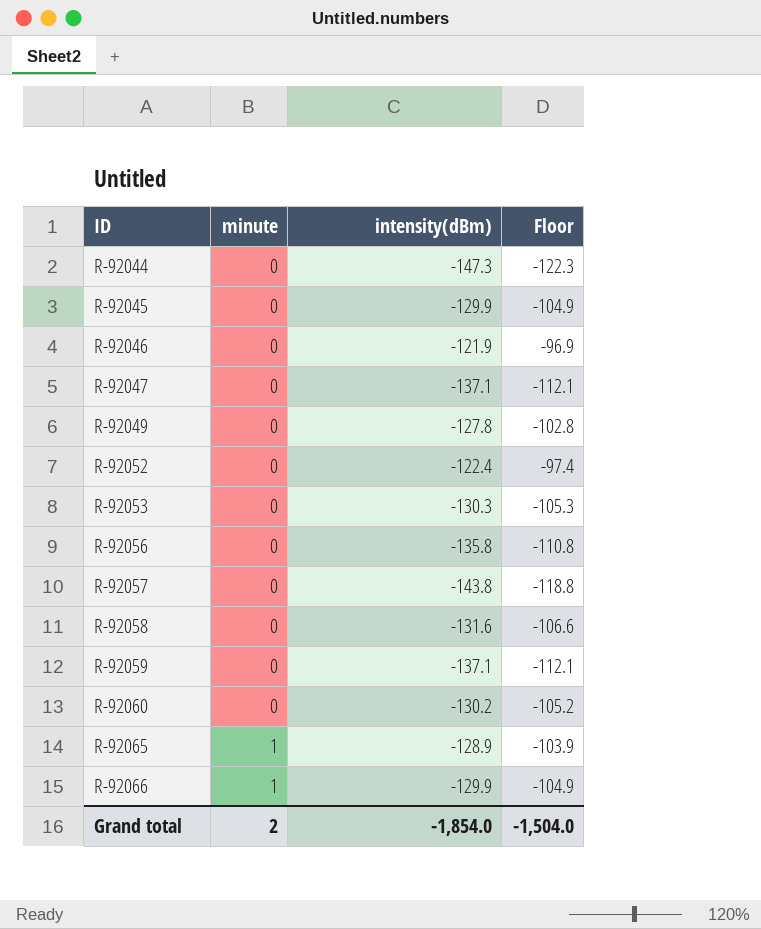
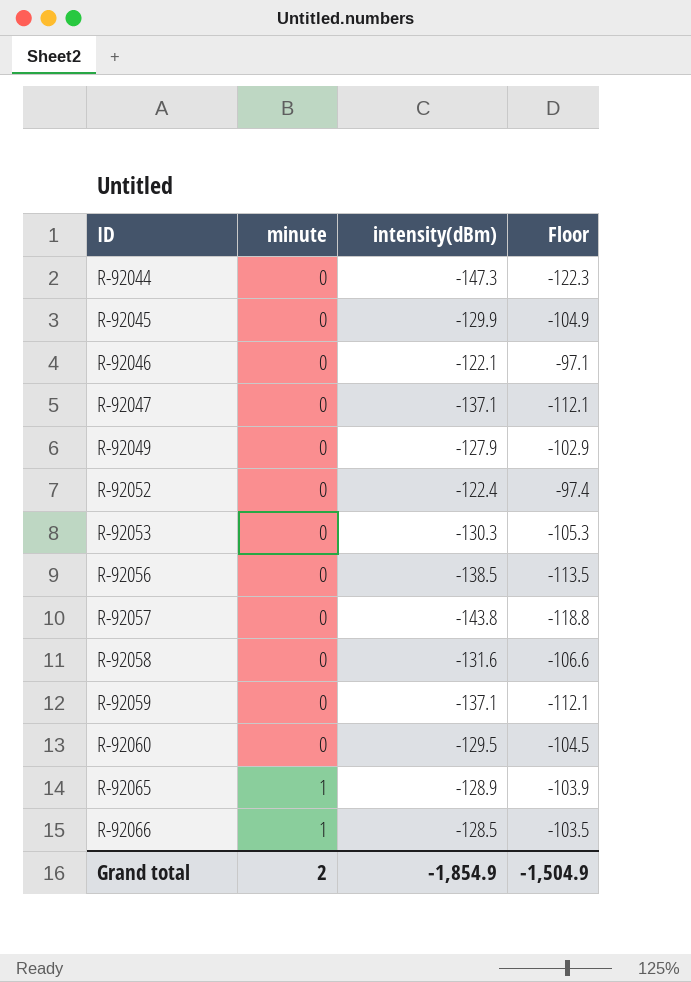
R-92046 | intensity(dBm): -121.9 -> -122.1
R-92046 | Floor: -96.9 -> -97.1
R-92049 | intensity(dBm): -127.8 -> -127.9
R-92049 | Floor: -102.8 -> -102.9
R-92056 | intensity(dBm): -135.8 -> -138.5
R-92056 | Floor: -110.8 -> -113.5
R-92060 | intensity(dBm): -130.2 -> -129.5
R-92060 | Floor: -105.2 -> -104.5
R-92066 | intensity(dBm): -129.9 -> -128.5
R-92066 | Floor: -104.9 -> -103.5
Grand total | intensity(dBm): -1,854.0 -> -1,854.9
Grand total | Floor: -1,504.0 -> -1,504.9

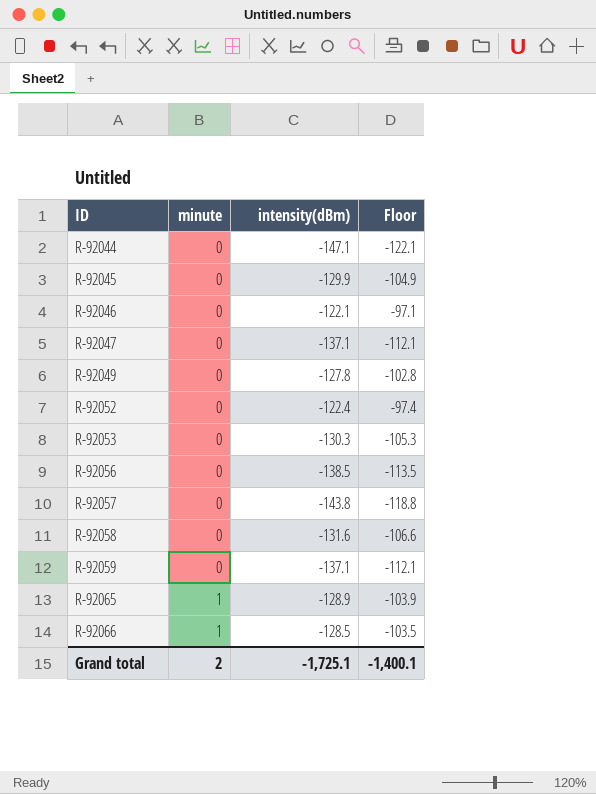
row R-92060: 0 | -129.5 | -104.5 -> none
R-92044 | intensity(dBm): -147.3 -> -147.1
R-92044 | Floor: -122.3 -> -122.1
R-92049 | intensity(dBm): -127.9 -> -127.8
R-92049 | Floor: -102.9 -> -102.8
Grand total | intensity(dBm): -1,854.9 -> -1,725.1
Grand total | Floor: -1,504.9 -> -1,400.1

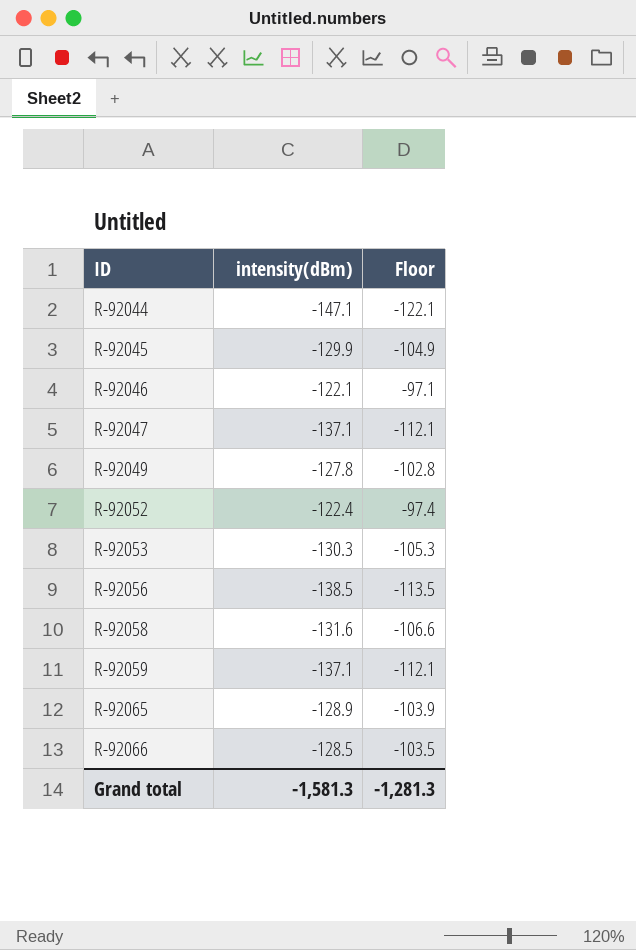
column minute | position: 2 -> none
row R-92057: 0 | -143.8 | -118.8 -> none
Grand total | intensity(dBm): -1,725.1 -> -1,581.3
Grand total | Floor: -1,400.1 -> -1,281.3

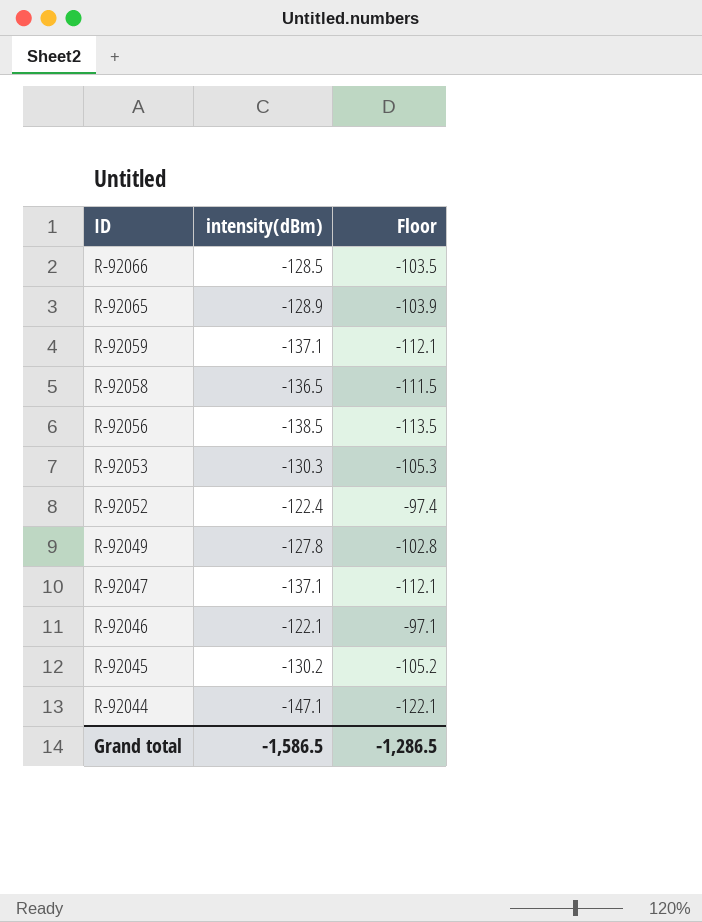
row order: ID ascending -> ID descending
R-92058 | intensity(dBm): -131.6 -> -136.5
R-92058 | Floor: -106.6 -> -111.5
R-92045 | intensity(dBm): -129.9 -> -130.2
R-92045 | Floor: -104.9 -> -105.2
Grand total | intensity(dBm): -1,581.3 -> -1,586.5
Grand total | Floor: -1,281.3 -> -1,286.5

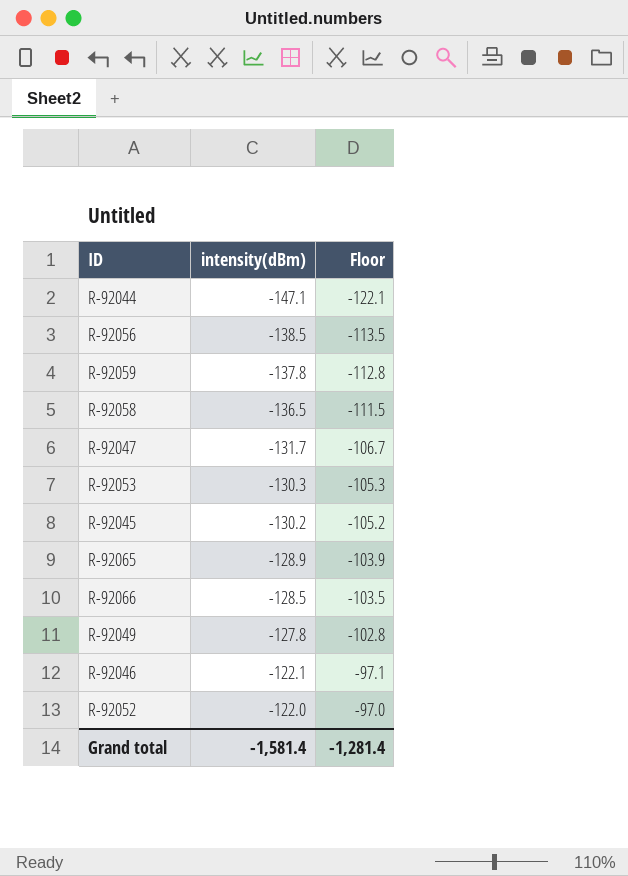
row order: ID descending -> intensity(dBm) ascending
R-92059 | intensity(dBm): -137.1 -> -137.8
R-92059 | Floor: -112.1 -> -112.8
R-92047 | intensity(dBm): -137.1 -> -131.7
R-92047 | Floor: -112.1 -> -106.7
R-92052 | intensity(dBm): -122.4 -> -122.0
R-92052 | Floor: -97.4 -> -97.0
Grand total | intensity(dBm): -1,586.5 -> -1,581.4
Grand total | Floor: -1,286.5 -> -1,281.4

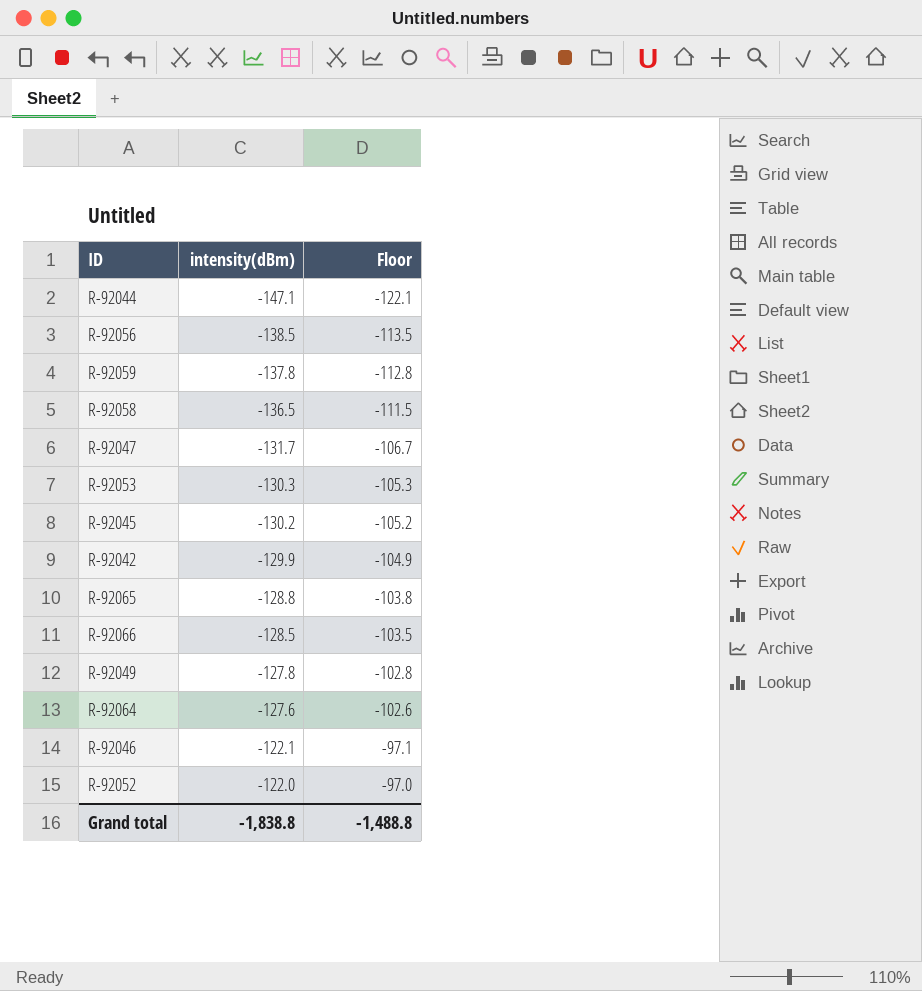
row R-92042: none -> -129.9 | -104.9
R-92065 | intensity(dBm): -128.9 -> -128.8
R-92065 | Floor: -103.9 -> -103.8
row R-92064: none -> -127.6 | -102.6
Grand total | intensity(dBm): -1,581.4 -> -1,838.8
Grand total | Floor: -1,281.4 -> -1,488.8

